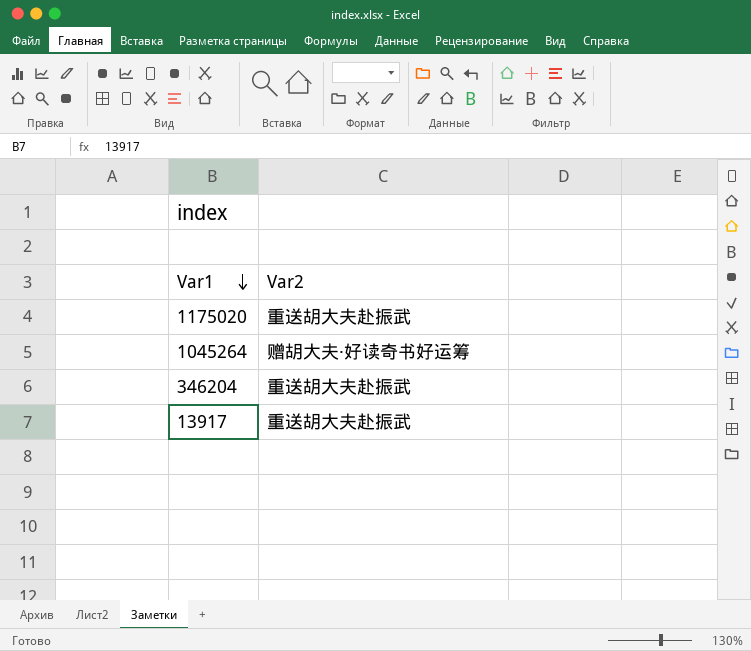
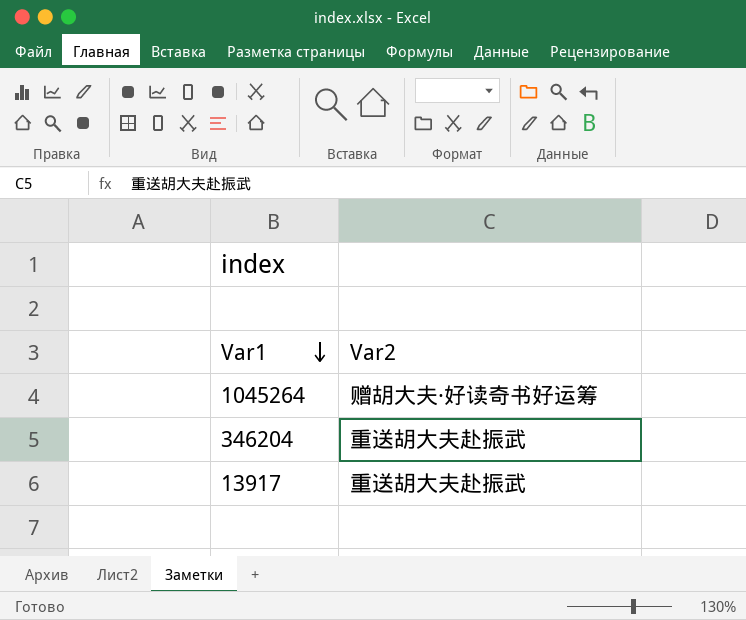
row 1175020: 重送胡大夫赴振武 -> none

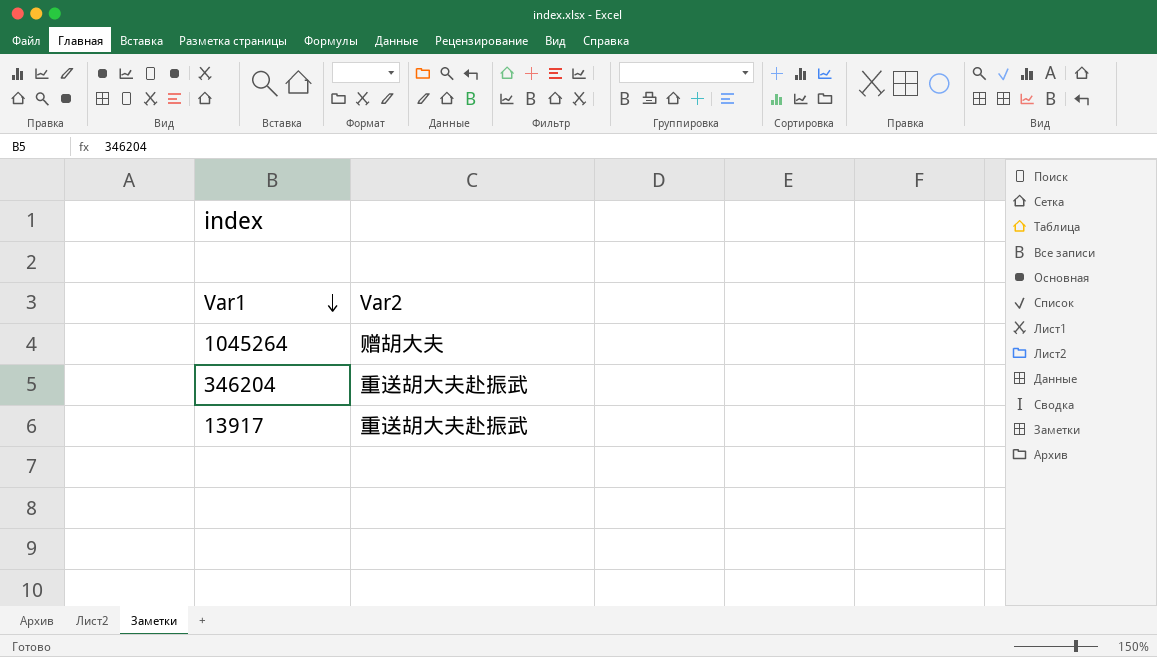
1045264 | Var2: 赠胡大夫·好读奇书好运筹 -> 赠胡大夫

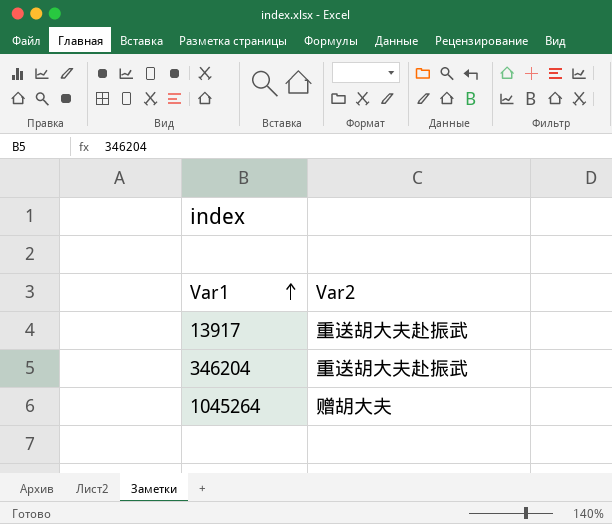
row order: Var1 descending -> Var1 ascending

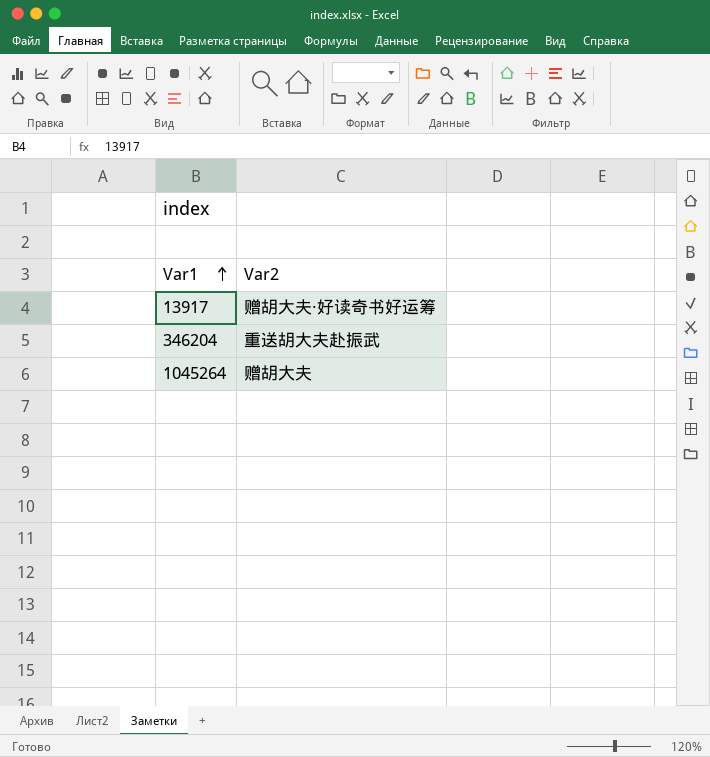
13917 | Var2: 重送胡大夫赴振武 -> 赠胡大夫·好读奇书好运筹

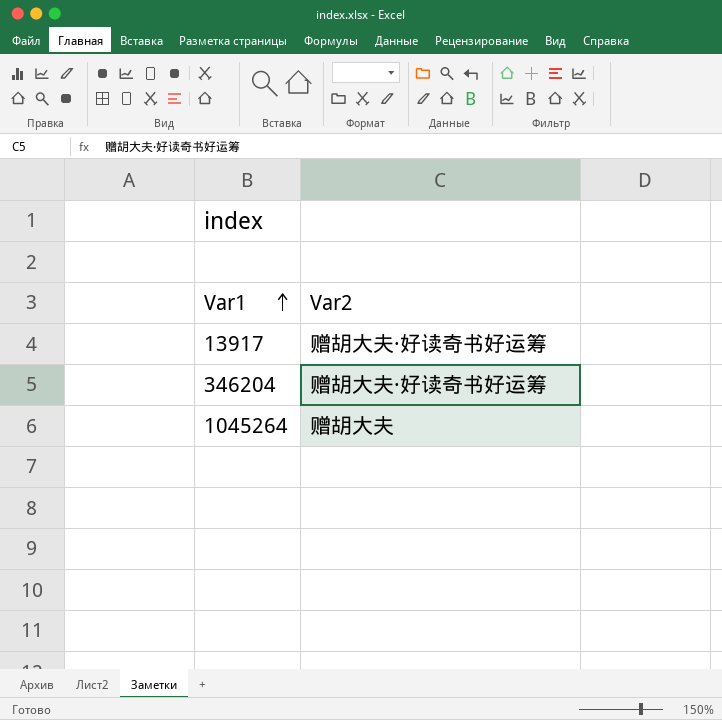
346204 | Var2: 重送胡大夫赴振武 -> 赠胡大夫·好读奇书好运筹

